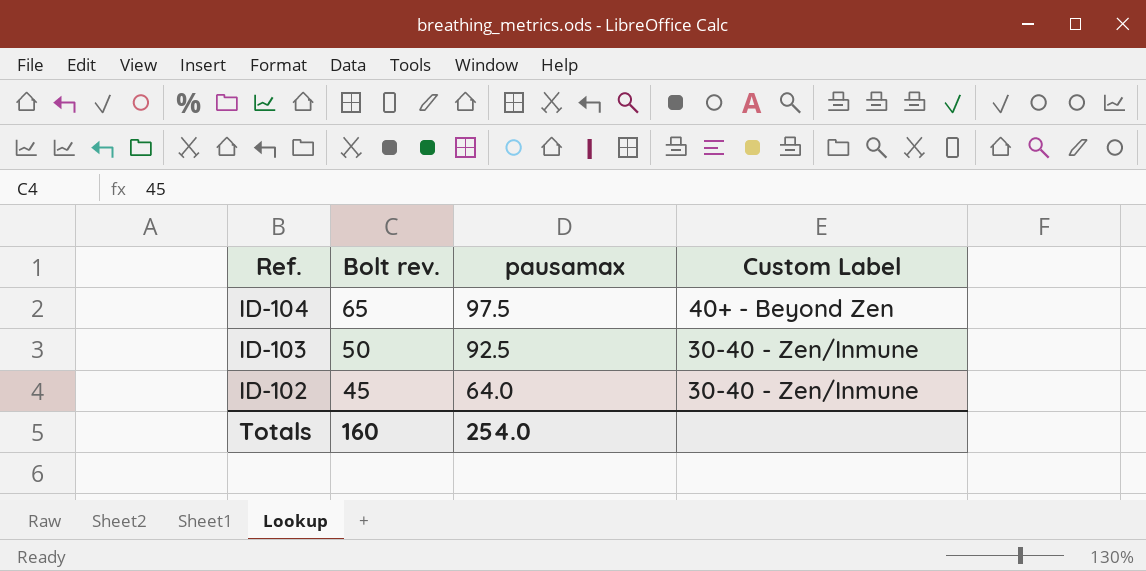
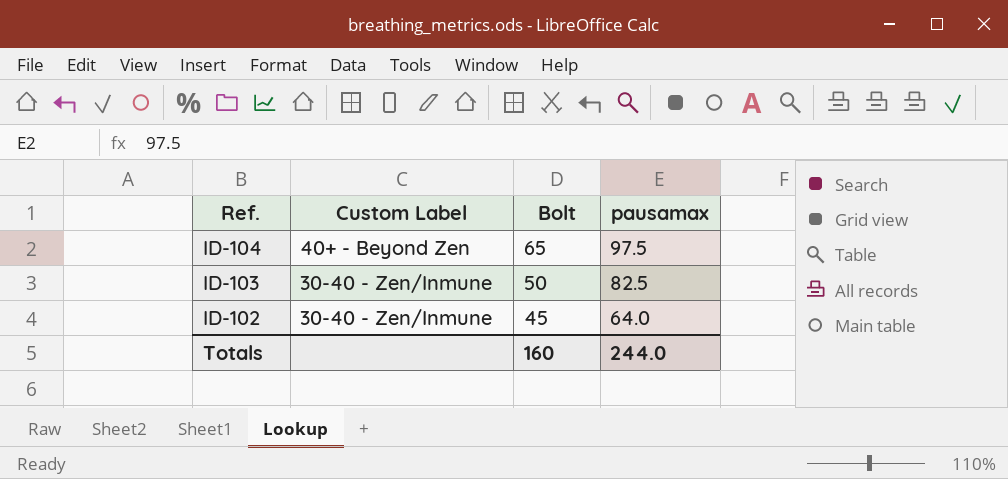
column Custom Label | position: 4 -> 2
column name: Bolt rev. -> Bolt
ID-103 | pausamax: 92.5 -> 82.5
Totals | pausamax: 254.0 -> 244.0

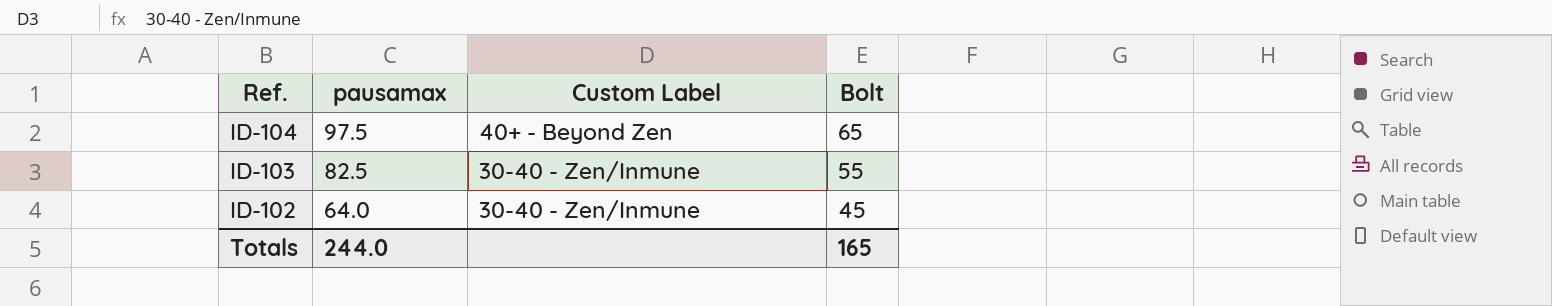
column pausamax | position: 4 -> 2
ID-103 | Bolt: 50 -> 55
Totals | Bolt: 160 -> 165

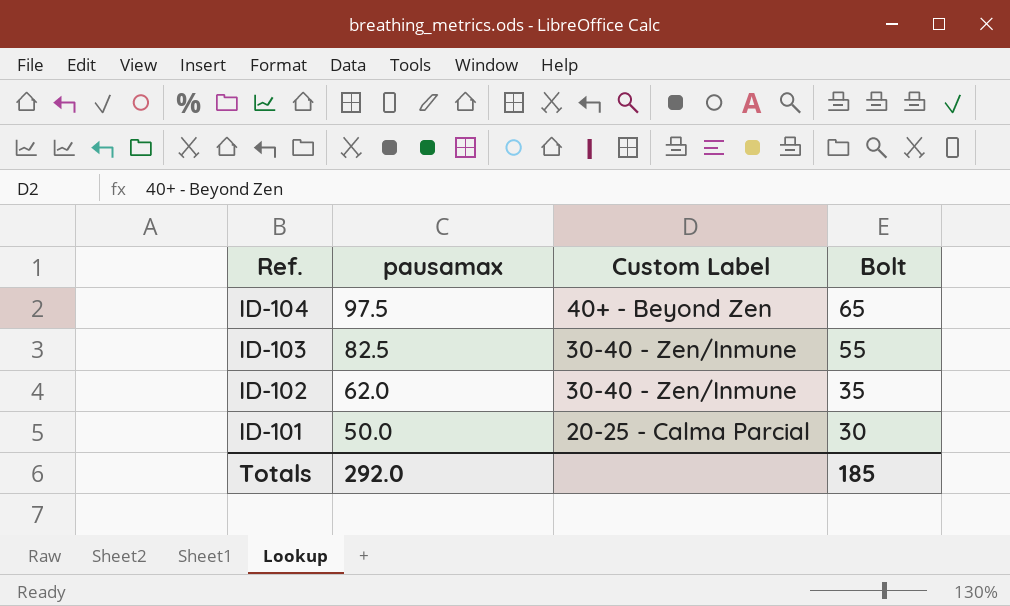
ID-102 | pausamax: 64.0 -> 62.0
ID-102 | Bolt: 45 -> 35
row ID-101: none -> 50.0 | 20-25 - Calma Parcial | 30
Totals | pausamax: 244.0 -> 292.0
Totals | Bolt: 165 -> 185

